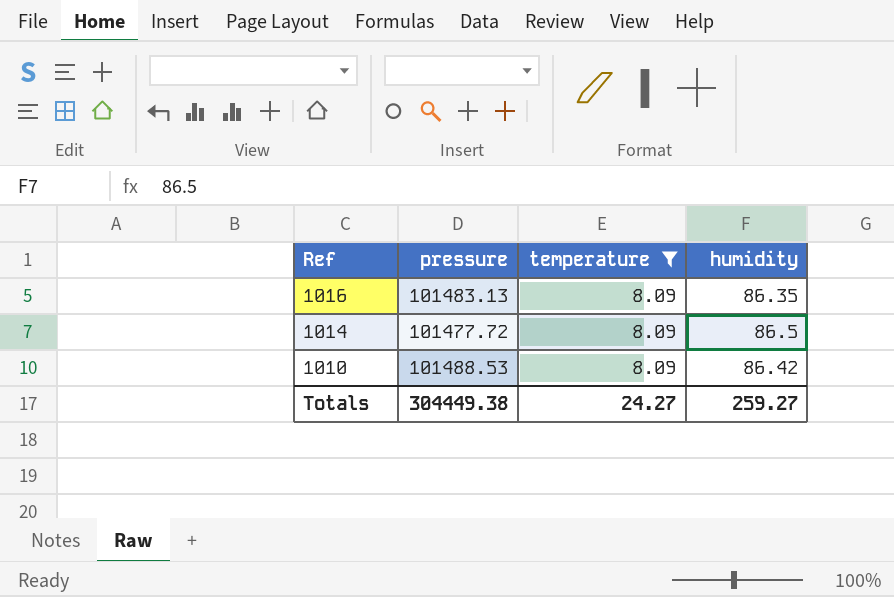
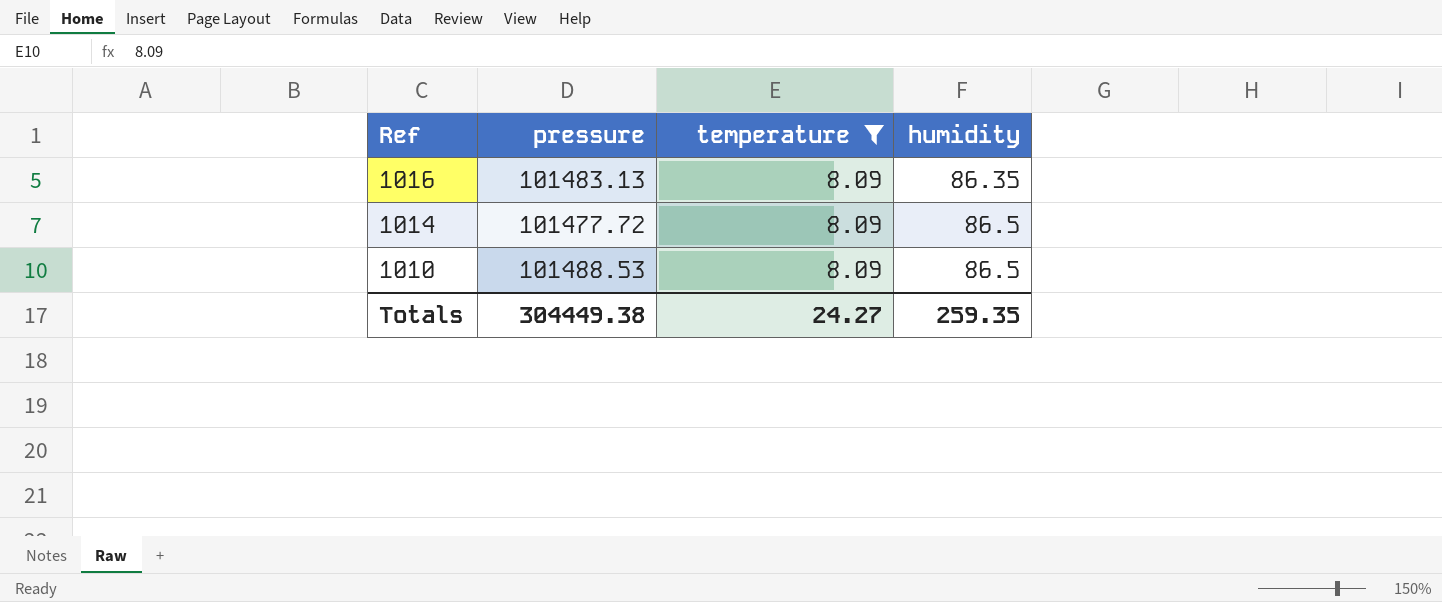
1010 | humidity: 86.42 -> 86.5
Totals | humidity: 259.27 -> 259.35

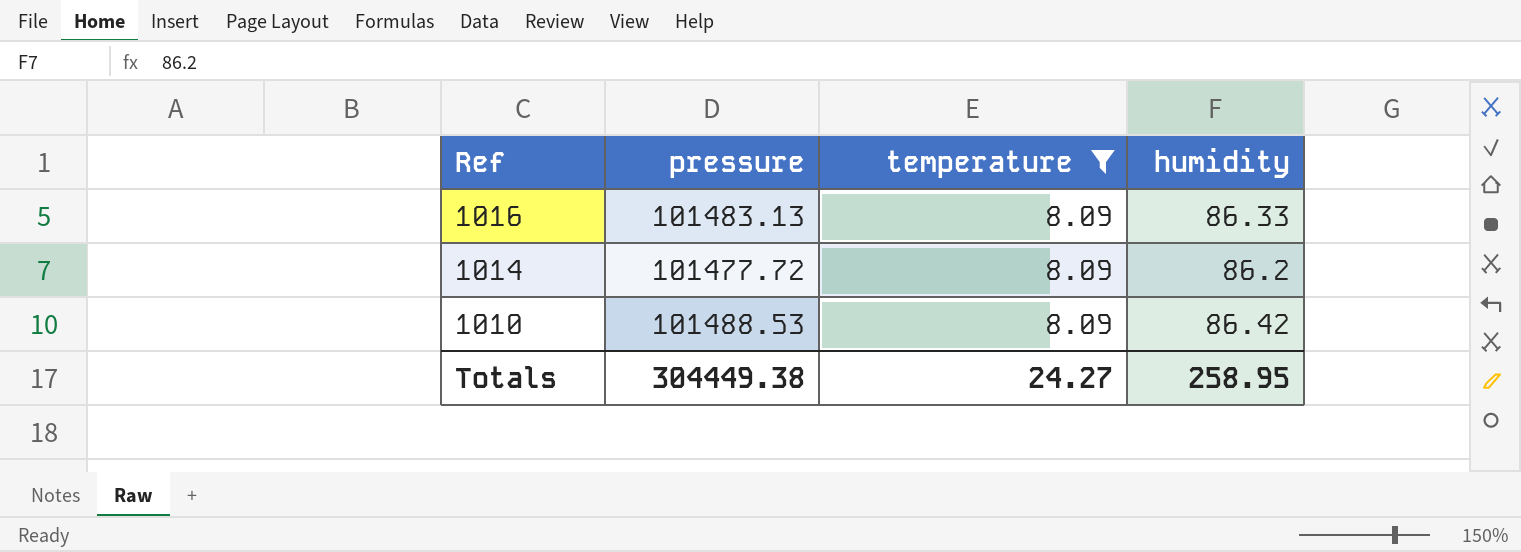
1016 | humidity: 86.35 -> 86.33
1014 | humidity: 86.5 -> 86.2
1010 | humidity: 86.5 -> 86.42
Totals | humidity: 259.35 -> 258.95

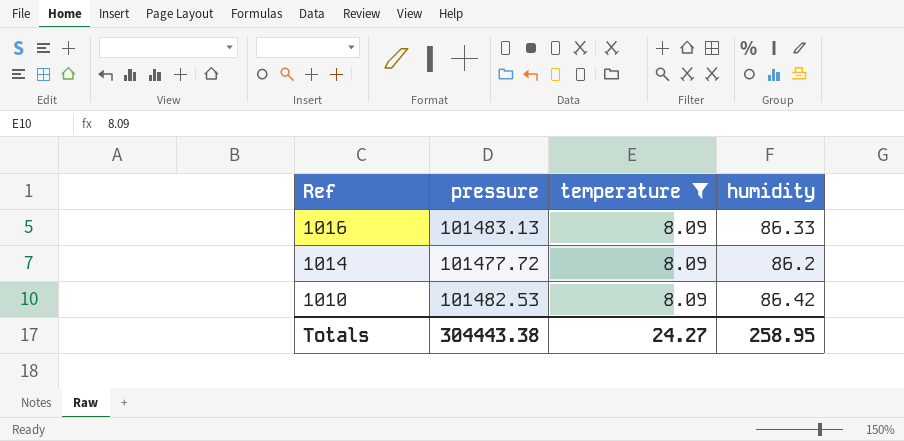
1010 | pressure: 101488.53 -> 101482.53
Totals | pressure: 304449.38 -> 304443.38

